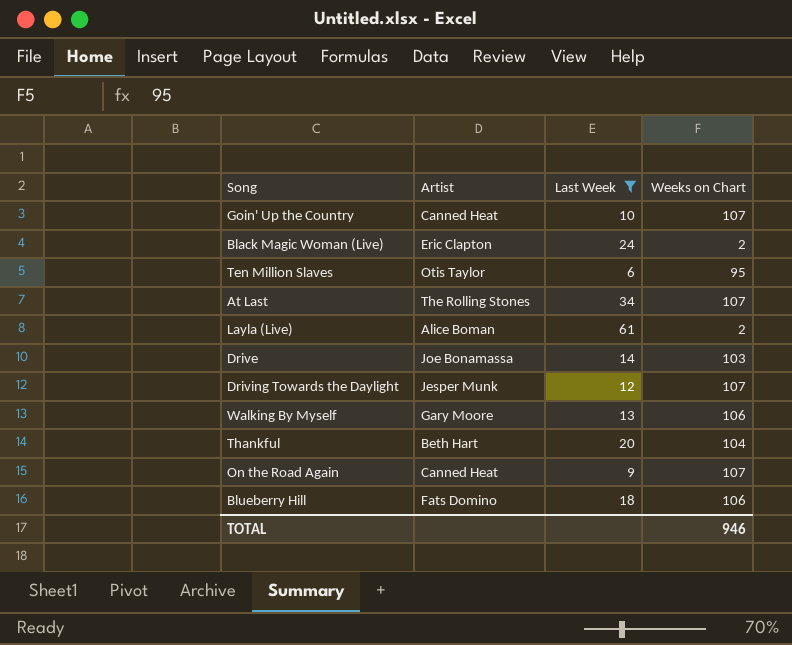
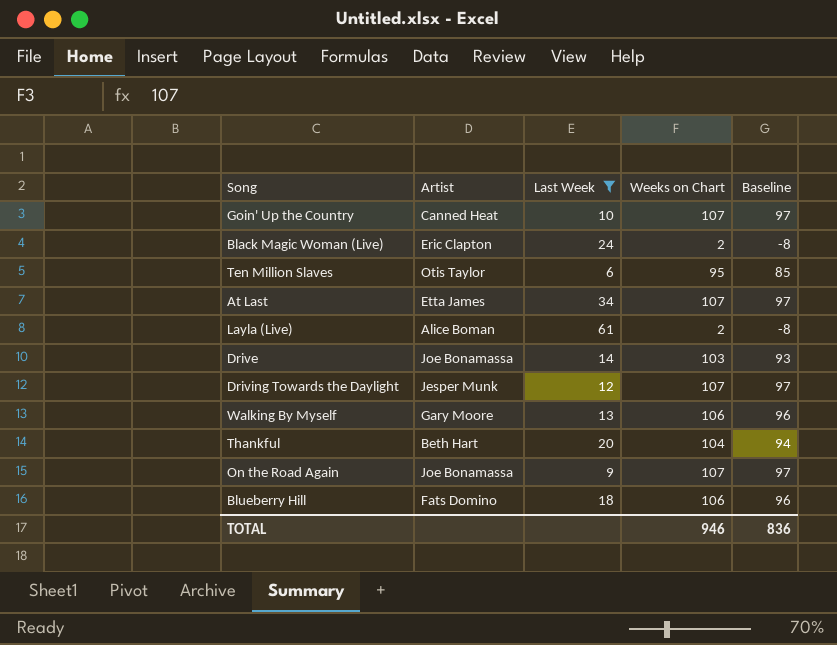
column Baseline | formula: none -> [Weeks on Chart] - 10
At Last | Artist: The Rolling Stones -> Etta James
On the Road Again | Artist: Canned Heat -> Joe Bonamassa

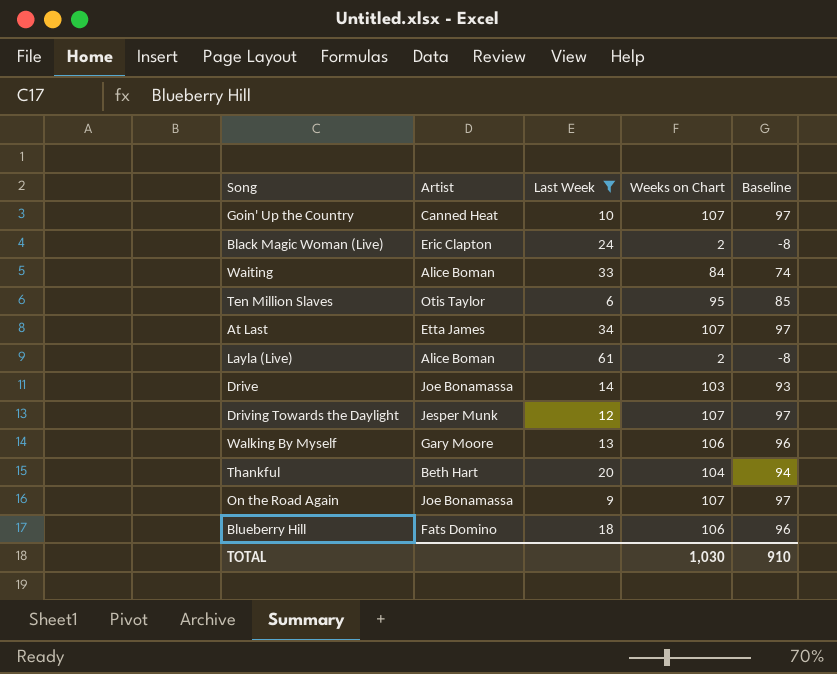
row Waiting: none -> Alice Boman | 33 | 84 | 74
TOTAL | Weeks on Chart: 946 -> 1,030
TOTAL | Baseline: 836 -> 910

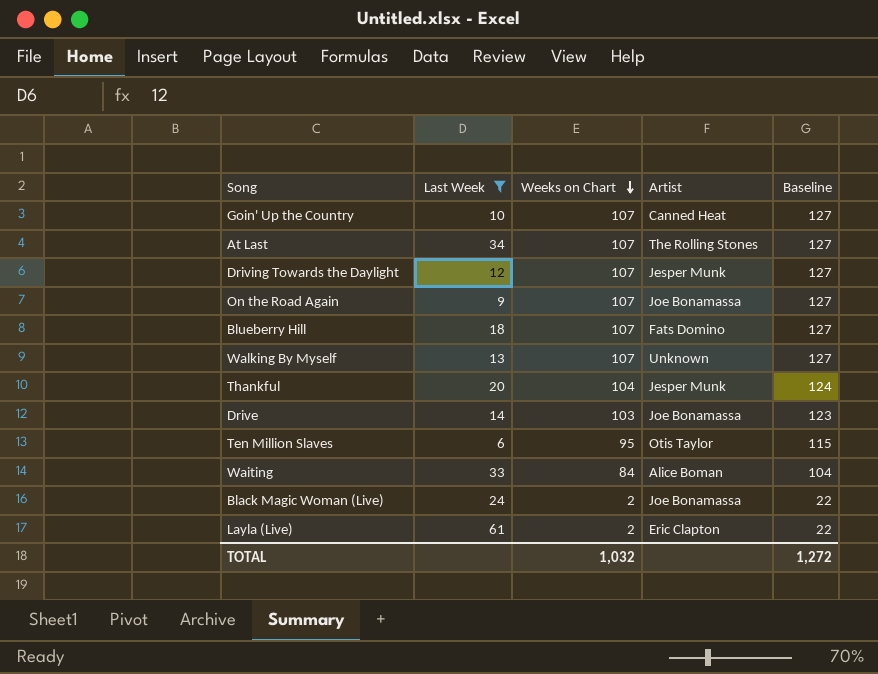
row order: none -> Weeks on Chart descending
column Artist | position: 2 -> 4
column Baseline | formula: [Weeks on Chart] - 10 -> [Weeks on Chart] + 20
At Last | Artist: Etta James -> The Rolling Stones
Blueberry Hill | Weeks on Chart: 106 -> 107
Walking By Myself | Weeks on Chart: 106 -> 107
Walking By Myself | Artist: Gary Moore -> Unknown
Thankful | Artist: Beth Hart -> Jesper Munk
Black Magic Woman (Live) | Artist: Eric Clapton -> Joe Bonamassa
Layla (Live) | Artist: Alice Boman -> Eric Clapton
TOTAL | Weeks on Chart: 1,030 -> 1,032
TOTAL | Baseline: 910 -> 1,272

